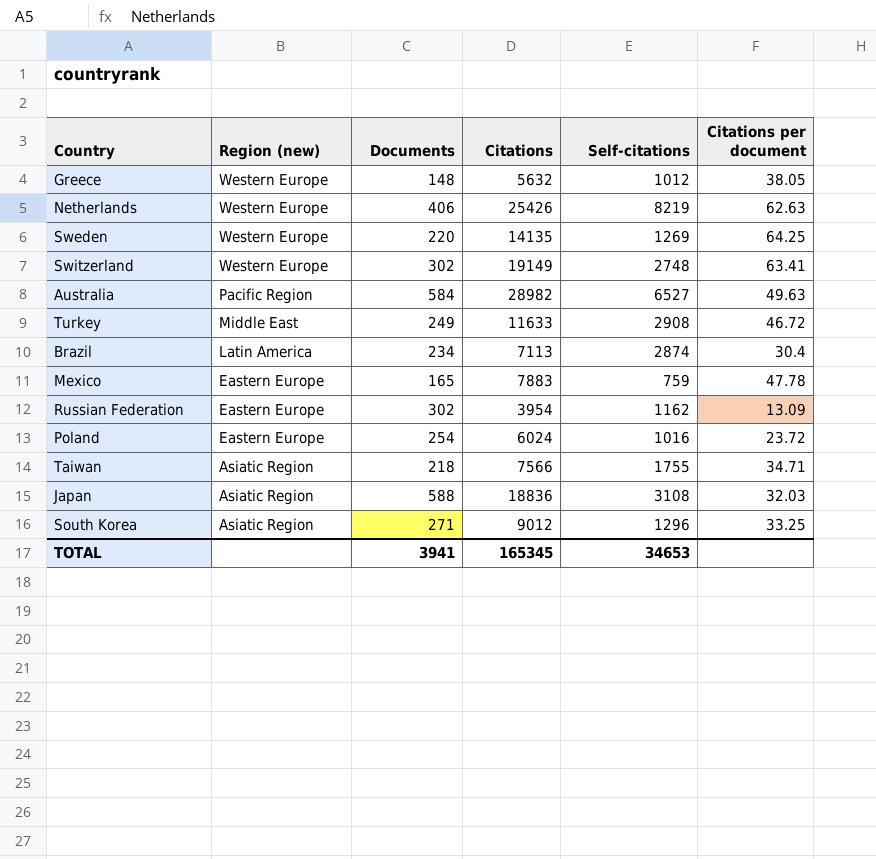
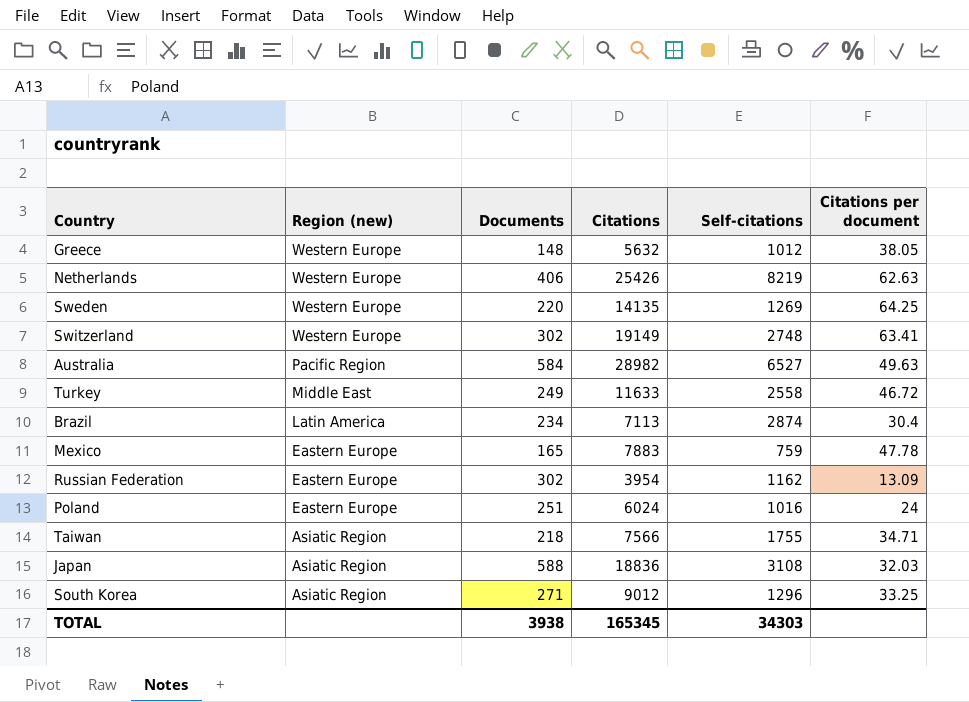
Turkey | Self-citations: 2908 -> 2558
Poland | Documents: 254 -> 251
Poland | Citations per document: 23.72 -> 24
TOTAL | Documents: 3941 -> 3938
TOTAL | Self-citations: 34653 -> 34303

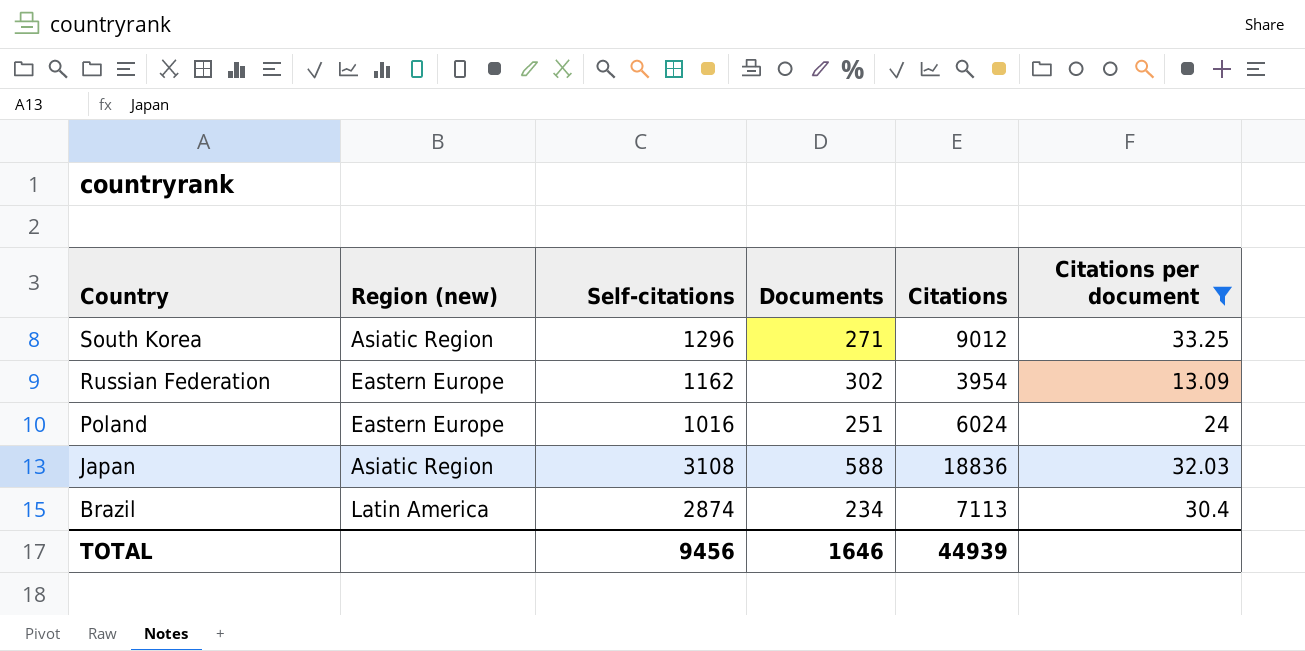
filter: none -> Citations per document <= 33.25
row order: Region (new) descending -> Country descending
column Self-citations | position: 5 -> 3
TOTAL | Self-citations: 34303 -> 9456
TOTAL | Documents: 3938 -> 1646
TOTAL | Citations: 165345 -> 44939

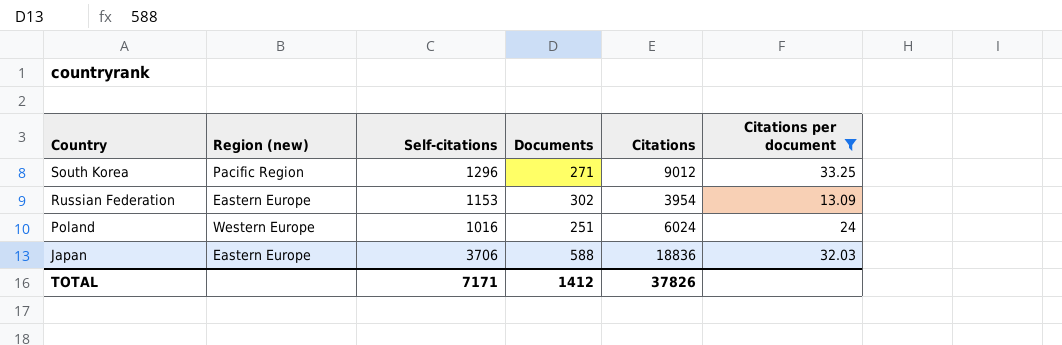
row Brazil: Latin America | 2874 | 234 | 7113 | 30.4 -> none
South Korea | Region (new): Asiatic Region -> Pacific Region
Russian Federation | Self-citations: 1162 -> 1153
Poland | Region (new): Eastern Europe -> Western Europe
Japan | Region (new): Asiatic Region -> Eastern Europe
Japan | Self-citations: 3108 -> 3706
TOTAL | Self-citations: 9456 -> 7171
TOTAL | Documents: 1646 -> 1412
TOTAL | Citations: 44939 -> 37826

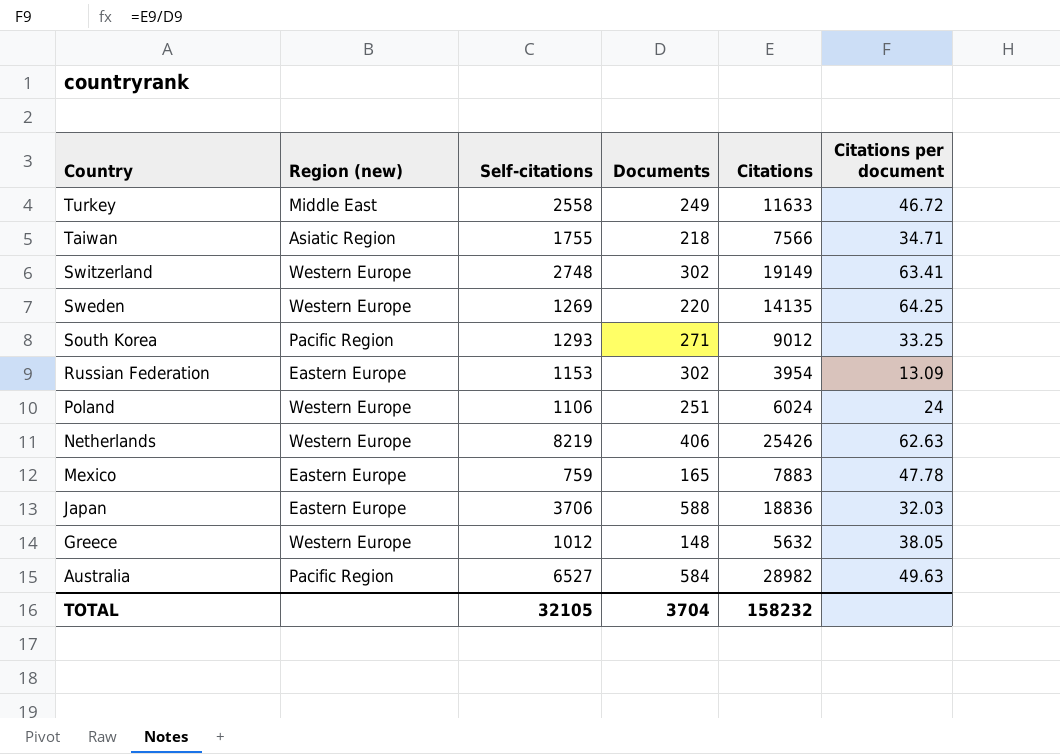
filter: Citations per document <= 33.25 -> none
South Korea | Self-citations: 1296 -> 1293
Poland | Self-citations: 1016 -> 1106
TOTAL | Self-citations: 7171 -> 32105
TOTAL | Documents: 1412 -> 3704
TOTAL | Citations: 37826 -> 158232

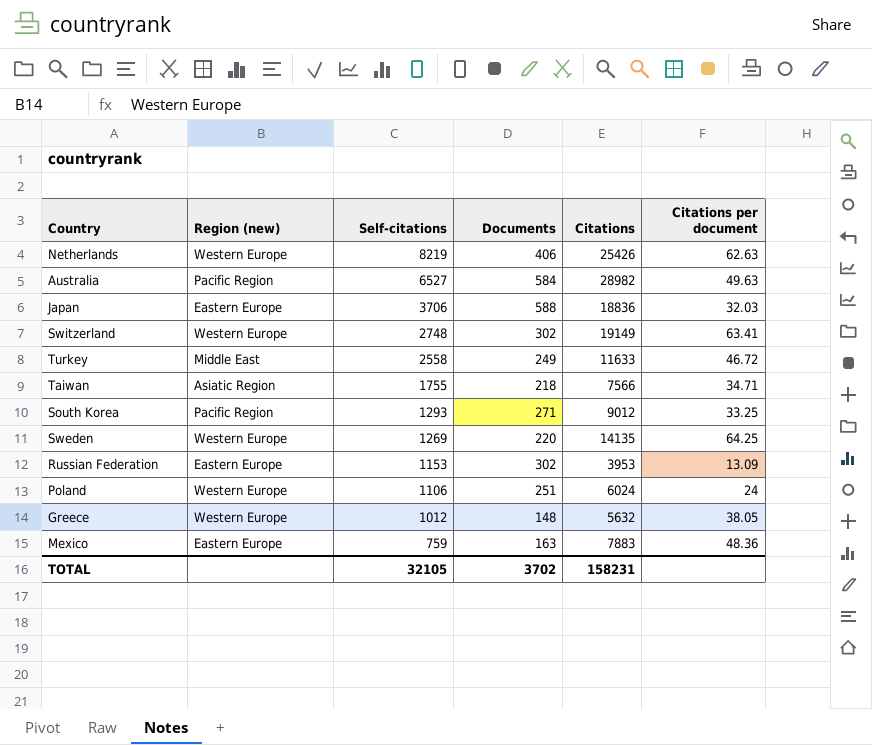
row order: Country descending -> Self-citations descending
Russian Federation | Citations: 3954 -> 3953
Mexico | Documents: 165 -> 163
Mexico | Citations per document: 47.78 -> 48.36
TOTAL | Documents: 3704 -> 3702
TOTAL | Citations: 158232 -> 158231

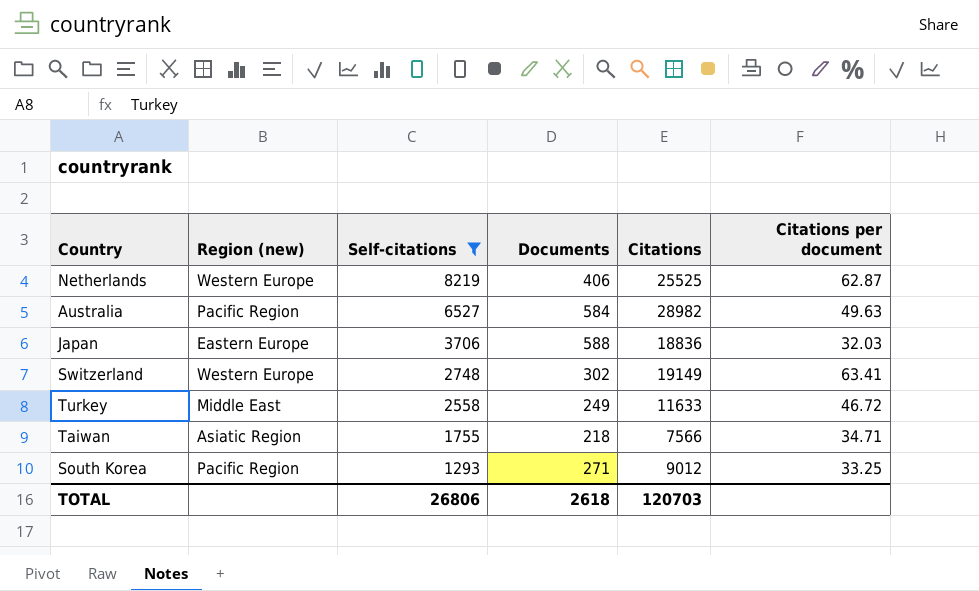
filter: none -> Self-citations >= 1293
Netherlands | Citations: 25426 -> 25525
Netherlands | Citations per document: 62.63 -> 62.87
TOTAL | Self-citations: 32105 -> 26806
TOTAL | Documents: 3702 -> 2618
TOTAL | Citations: 158231 -> 120703

